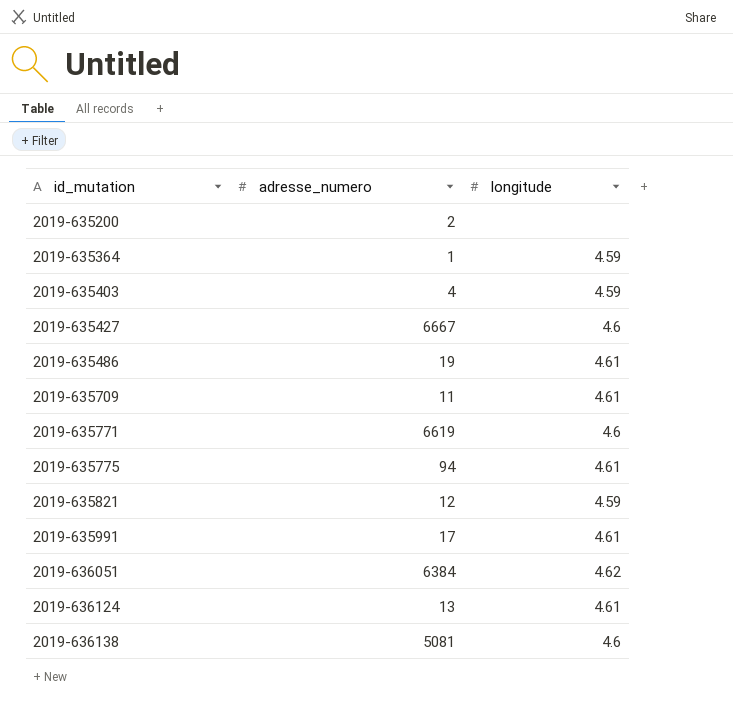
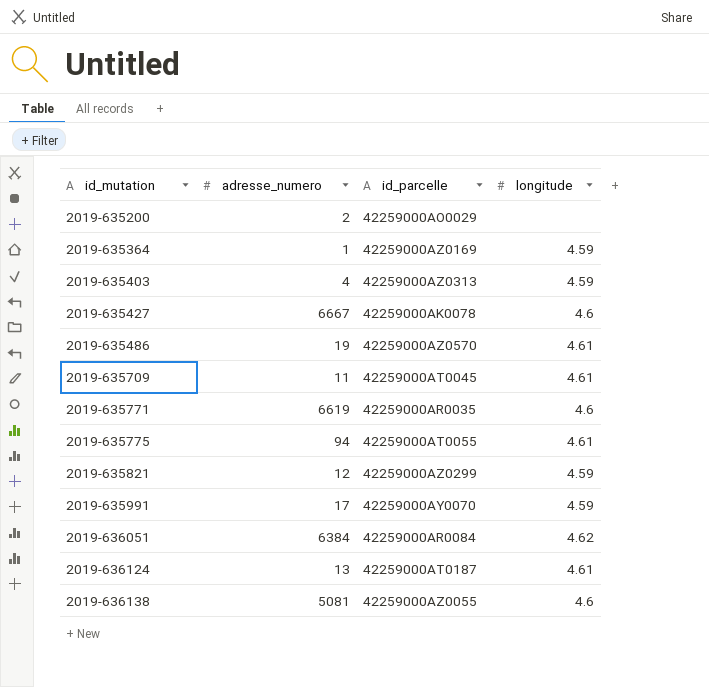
column id_parcelle | position: none -> 3
2019-635991 | longitude: 4.61 -> 4.59

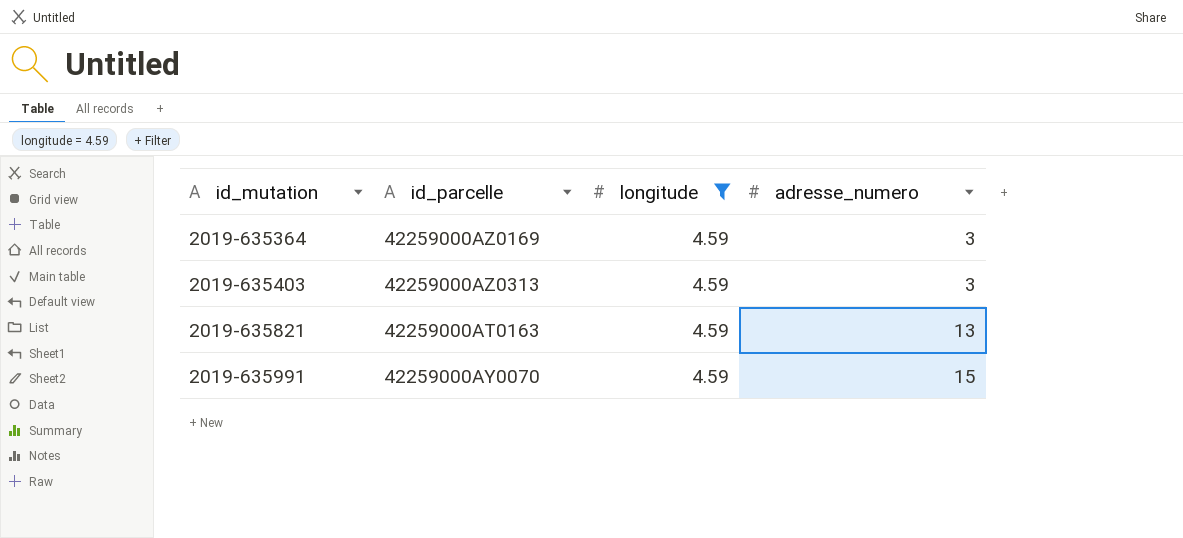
filter: none -> longitude = 4.59
column adresse_numero | position: 2 -> 4
2019-635364 | adresse_numero: 1 -> 3
2019-635403 | adresse_numero: 4 -> 3
2019-635821 | id_parcelle: 42259000AZ0299 -> 42259000AT0163
2019-635821 | adresse_numero: 12 -> 13
2019-635991 | adresse_numero: 17 -> 15

